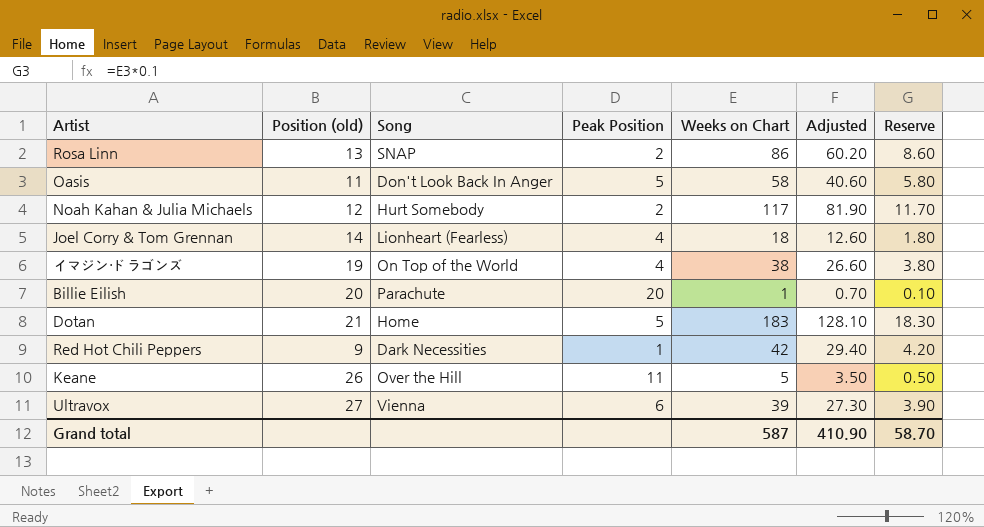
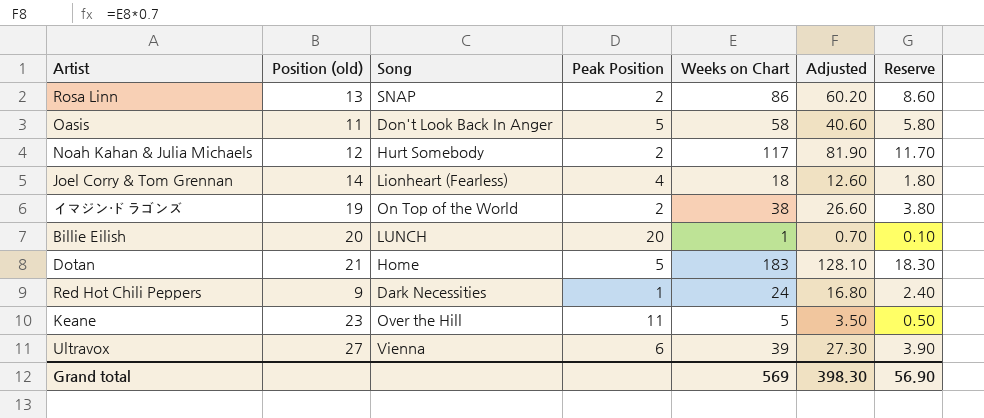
イマジン・ドラゴンズ | Peak Position: 4 -> 2
Billie Eilish | Song: Parachute -> LUNCH
Red Hot Chili Peppers | Weeks on Chart: 42 -> 24
Red Hot Chili Peppers | Adjusted: 29.40 -> 16.80
Red Hot Chili Peppers | Reserve: 4.20 -> 2.40
Keane | Position (old): 26 -> 23
Grand total | Weeks on Chart: 587 -> 569
Grand total | Adjusted: 410.90 -> 398.30
Grand total | Reserve: 58.70 -> 56.90

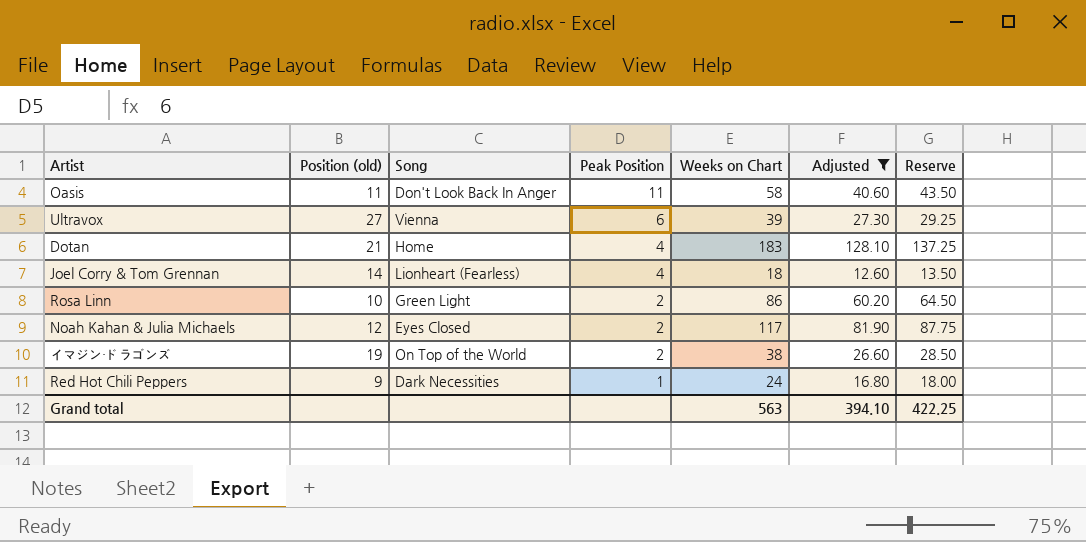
filter: none -> Adjusted >= 12.60
row order: none -> Peak Position descending
column Reserve | formula: [Weeks on Chart] * 0.1 -> [Weeks on Chart] * 0.75
Oasis | Peak Position: 5 -> 11
Dotan | Peak Position: 5 -> 4
Rosa Linn | Position (old): 13 -> 10
Rosa Linn | Song: SNAP -> Green Light
Noah Kahan & Julia Michaels | Song: Hurt Somebody -> Eyes Closed
Grand total | Weeks on Chart: 569 -> 563
Grand total | Adjusted: 398.30 -> 394.10
Grand total | Reserve: 56.90 -> 422.25

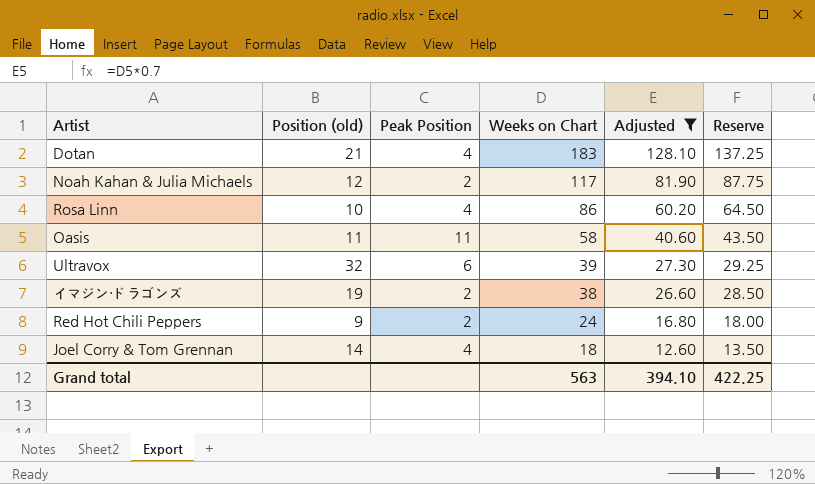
row order: Peak Position descending -> Weeks on Chart descending
column Song | position: 3 -> none
Rosa Linn | Peak Position: 2 -> 4
Ultravox | Position (old): 27 -> 32
Red Hot Chili Peppers | Peak Position: 1 -> 2

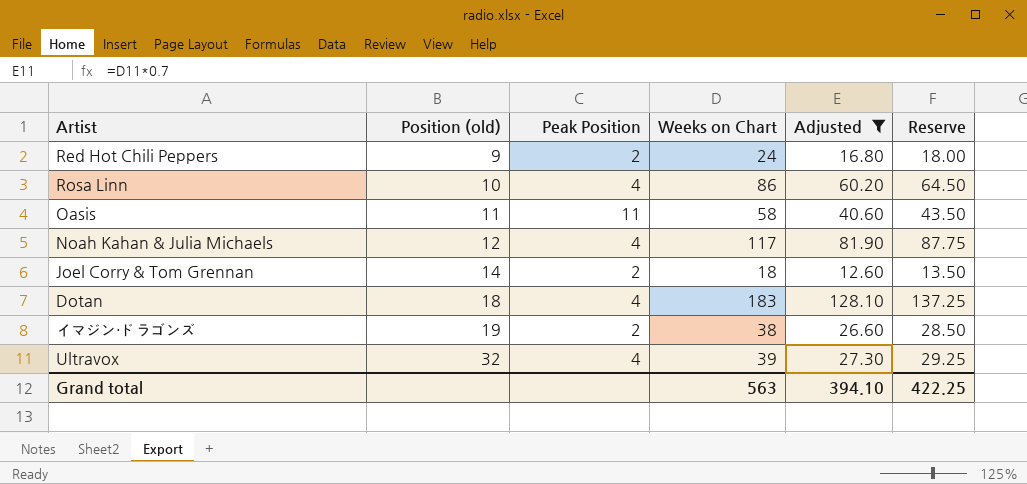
row order: Weeks on Chart descending -> Position (old) ascending
Noah Kahan & Julia Michaels | Peak Position: 2 -> 4
Joel Corry & Tom Grennan | Peak Position: 4 -> 2
Dotan | Position (old): 21 -> 18
Ultravox | Peak Position: 6 -> 4

